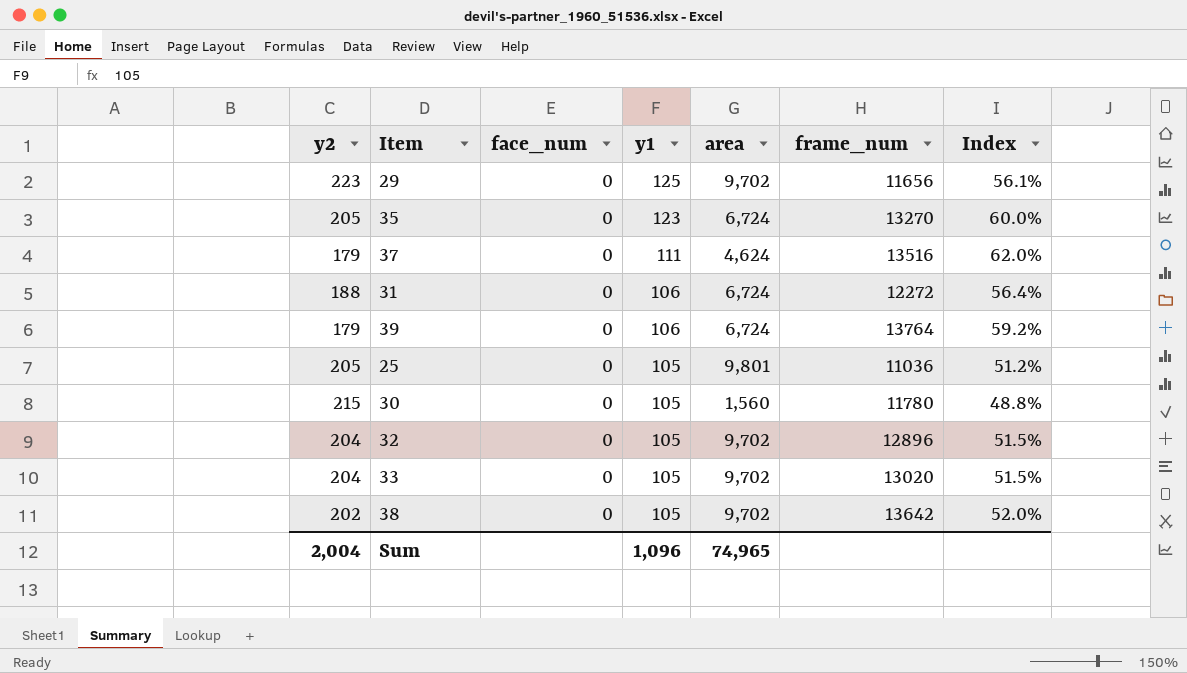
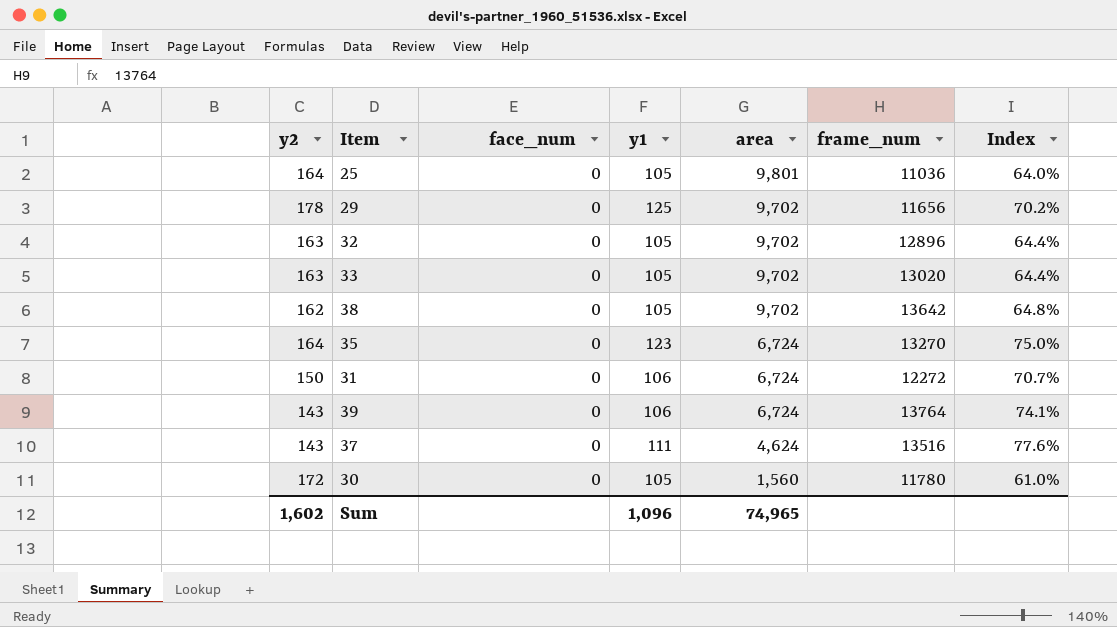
row order: y1 descending -> area descending
25 | y2: 205 -> 164
25 | Index: 51.2% -> 64.0%
29 | y2: 223 -> 178
29 | Index: 56.1% -> 70.2%
32 | y2: 204 -> 163
32 | Index: 51.5% -> 64.4%
33 | y2: 204 -> 163
33 | Index: 51.5% -> 64.4%
38 | y2: 202 -> 162
38 | Index: 52.0% -> 64.8%
35 | y2: 205 -> 164
35 | Index: 60.0% -> 75.0%
31 | y2: 188 -> 150
31 | Index: 56.4% -> 70.7%
39 | y2: 179 -> 143
39 | Index: 59.2% -> 74.1%
37 | y2: 179 -> 143
37 | Index: 62.0% -> 77.6%
30 | y2: 215 -> 172
30 | Index: 48.8% -> 61.0%
Sum | y2: 2,004 -> 1,602

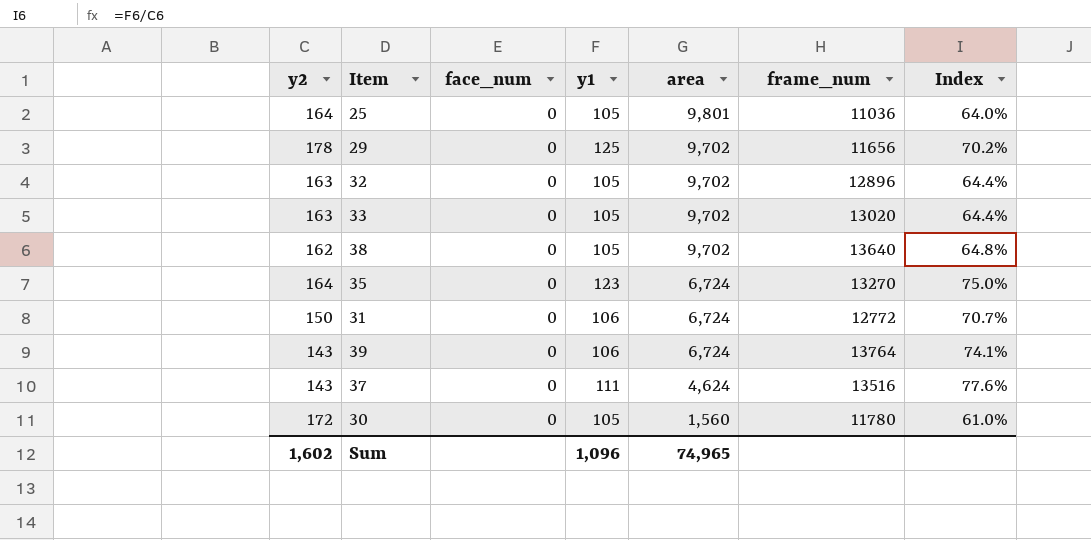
38 | frame_num: 13642 -> 13640
31 | frame_num: 12272 -> 12772

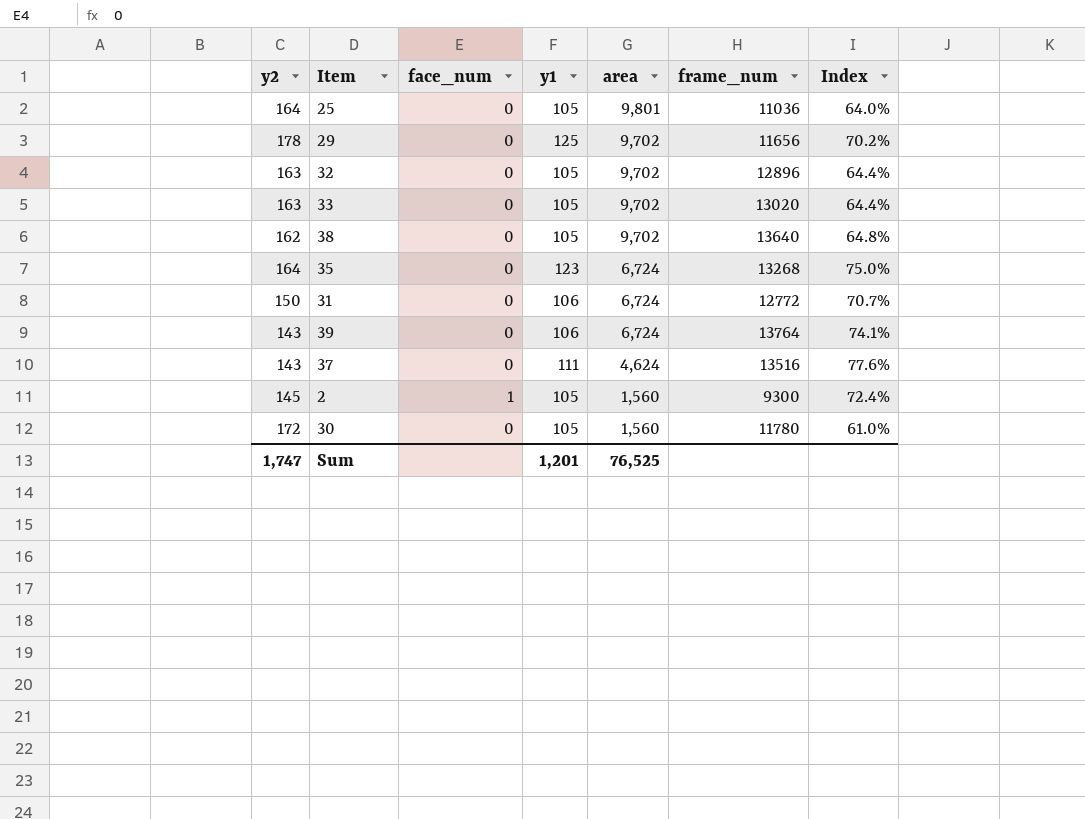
35 | frame_num: 13270 -> 13268
row 2: none -> 145 | 1 | 105 | 1,560 | 9300 | 72.4%
Sum | y2: 1,602 -> 1,747
Sum | y1: 1,096 -> 1,201
Sum | area: 74,965 -> 76,525

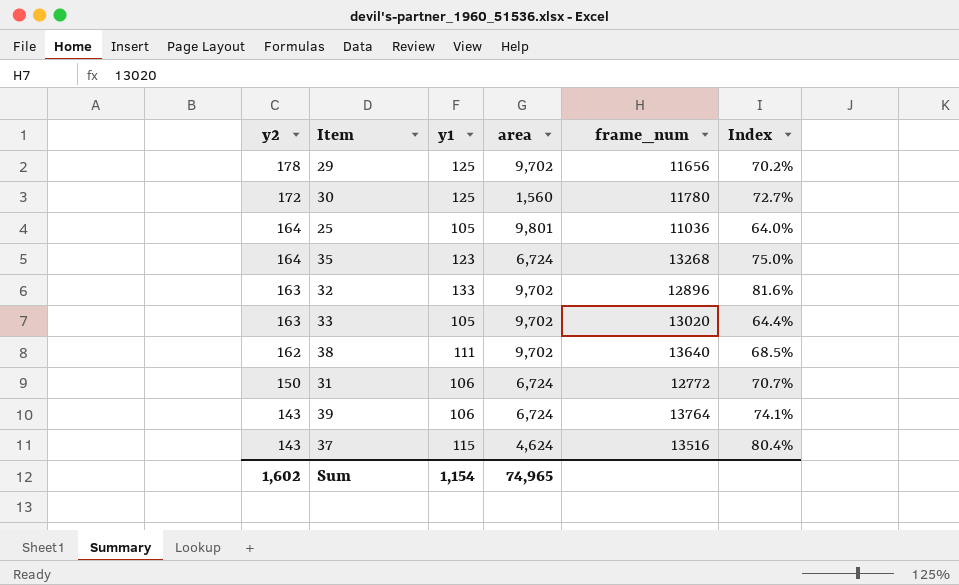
row order: area descending -> y2 descending
column face_num | position: 3 -> none
row 2: 145 | 1 | 105 | 1,560 | 9300 | 72.4% -> none
30 | y1: 105 -> 125
30 | Index: 61.0% -> 72.7%
32 | y1: 105 -> 133
32 | Index: 64.4% -> 81.6%
38 | y1: 105 -> 111
38 | Index: 64.8% -> 68.5%
37 | y1: 111 -> 115
37 | Index: 77.6% -> 80.4%
Sum | y2: 1,747 -> 1,602
Sum | y1: 1,201 -> 1,154
Sum | area: 76,525 -> 74,965

